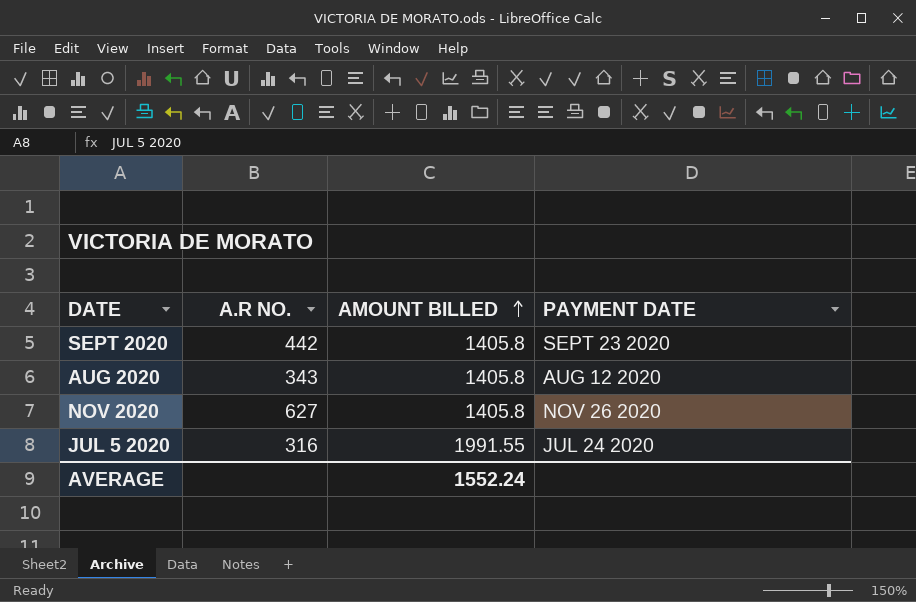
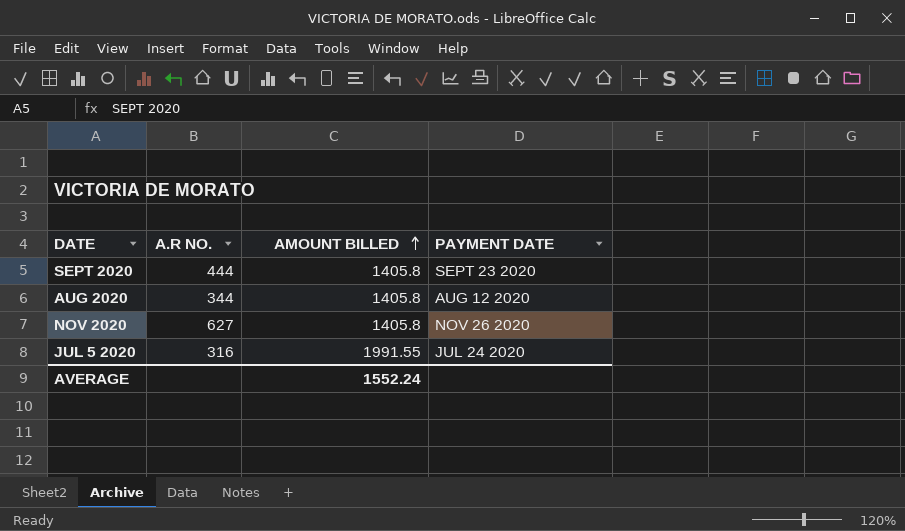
SEPT 2020 | A.R NO.: 442 -> 444
AUG 2020 | A.R NO.: 343 -> 344

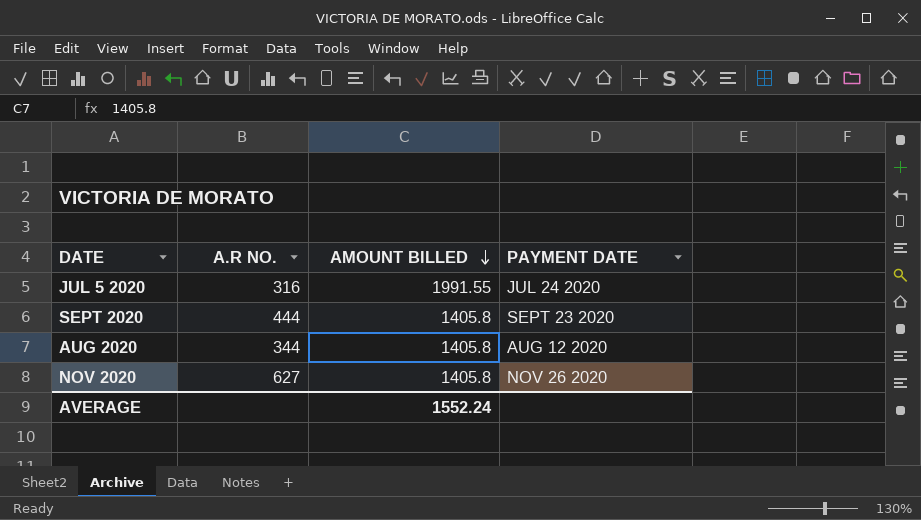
row order: AMOUNT BILLED ascending -> AMOUNT BILLED descending

